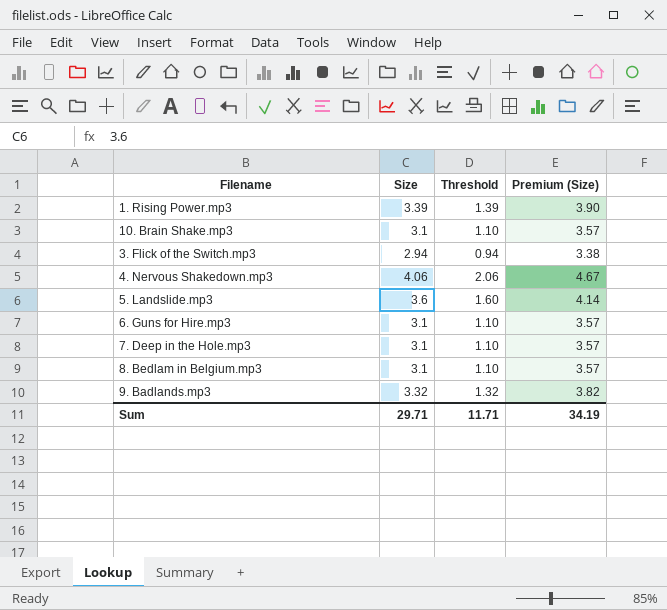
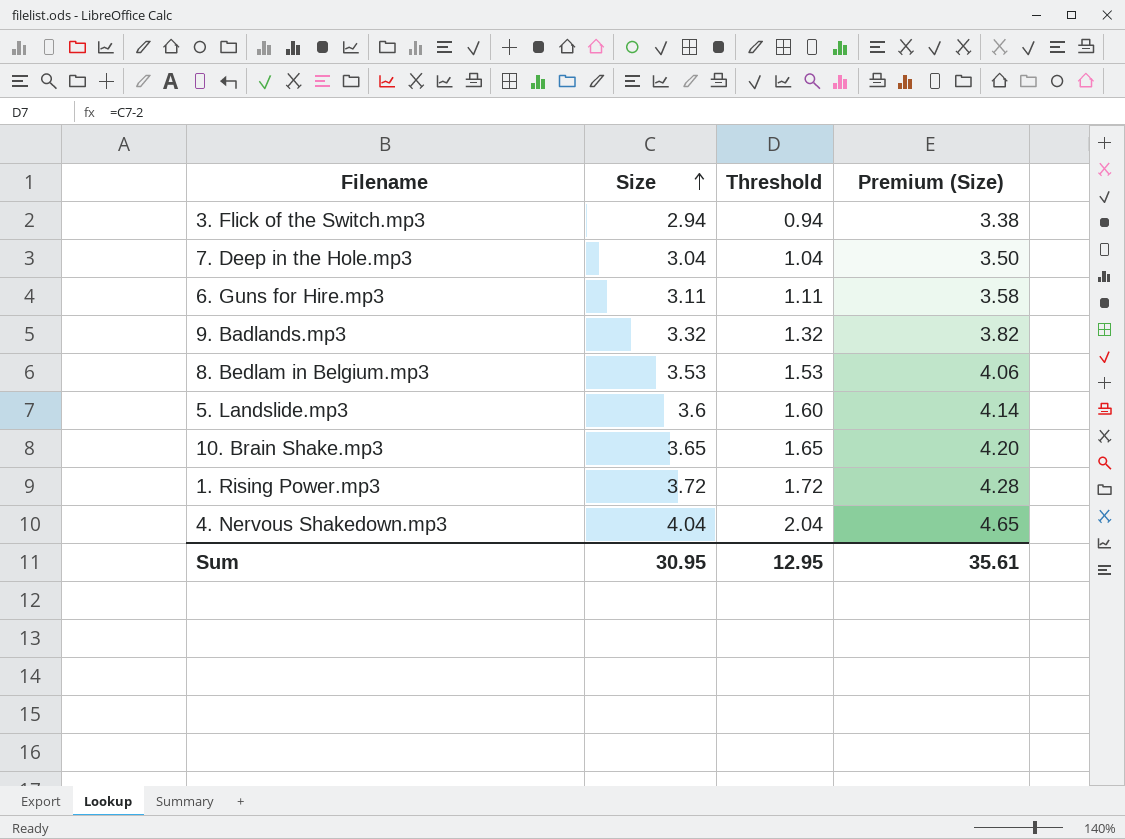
row order: none -> Size ascending
7. Deep in the Hole.mp3 | Size: 3.1 -> 3.04
7. Deep in the Hole.mp3 | Threshold: 1.10 -> 1.04
7. Deep in the Hole.mp3 | Premium (Size): 3.57 -> 3.50
6. Guns for Hire.mp3 | Size: 3.1 -> 3.11
6. Guns for Hire.mp3 | Threshold: 1.10 -> 1.11
6. Guns for Hire.mp3 | Premium (Size): 3.57 -> 3.58
8. Bedlam in Belgium.mp3 | Size: 3.1 -> 3.53
8. Bedlam in Belgium.mp3 | Threshold: 1.10 -> 1.53
8. Bedlam in Belgium.mp3 | Premium (Size): 3.57 -> 4.06
10. Brain Shake.mp3 | Size: 3.1 -> 3.65
10. Brain Shake.mp3 | Threshold: 1.10 -> 1.65
10. Brain Shake.mp3 | Premium (Size): 3.57 -> 4.20
1. Rising Power.mp3 | Size: 3.39 -> 3.72
1. Rising Power.mp3 | Threshold: 1.39 -> 1.72
1. Rising Power.mp3 | Premium (Size): 3.90 -> 4.28
4. Nervous Shakedown.mp3 | Size: 4.06 -> 4.04
4. Nervous Shakedown.mp3 | Threshold: 2.06 -> 2.04
4. Nervous Shakedown.mp3 | Premium (Size): 4.67 -> 4.65
Sum | Size: 29.71 -> 30.95
Sum | Threshold: 11.71 -> 12.95
Sum | Premium (Size): 34.19 -> 35.61

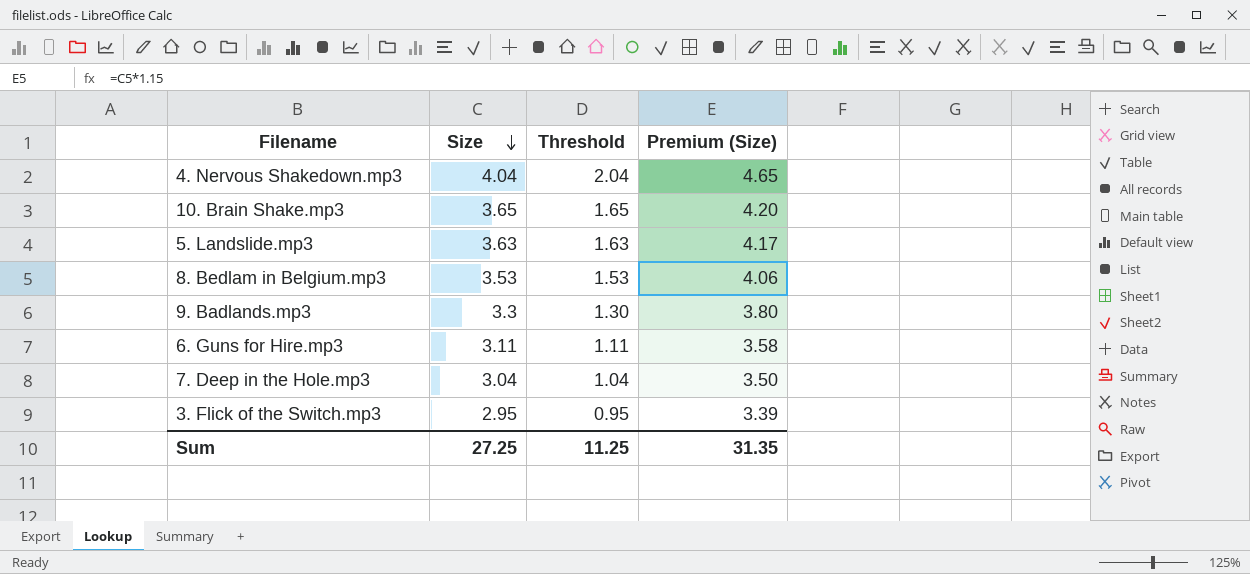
row order: Size ascending -> Size descending
row 1. Rising Power.mp3: 3.72 | 1.72 | 4.28 -> none
5. Landslide.mp3 | Size: 3.6 -> 3.63
5. Landslide.mp3 | Threshold: 1.60 -> 1.63
5. Landslide.mp3 | Premium (Size): 4.14 -> 4.17
9. Badlands.mp3 | Size: 3.32 -> 3.3
9. Badlands.mp3 | Threshold: 1.32 -> 1.30
9. Badlands.mp3 | Premium (Size): 3.82 -> 3.80
3. Flick of the Switch.mp3 | Size: 2.94 -> 2.95
3. Flick of the Switch.mp3 | Threshold: 0.94 -> 0.95
3. Flick of the Switch.mp3 | Premium (Size): 3.38 -> 3.39
Sum | Size: 30.95 -> 27.25
Sum | Threshold: 12.95 -> 11.25
Sum | Premium (Size): 35.61 -> 31.35

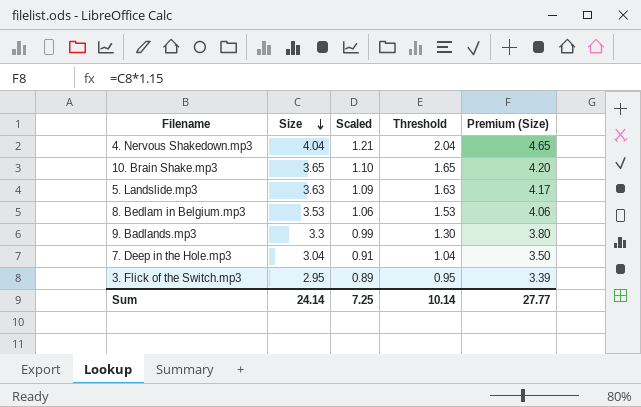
column Scaled | formula: none -> [Size] * 0.3
row 6. Guns for Hire.mp3: 3.11 | 1.11 | 3.58 -> none
Sum | Size: 27.25 -> 24.14
Sum | Threshold: 11.25 -> 10.14
Sum | Premium (Size): 31.35 -> 27.77

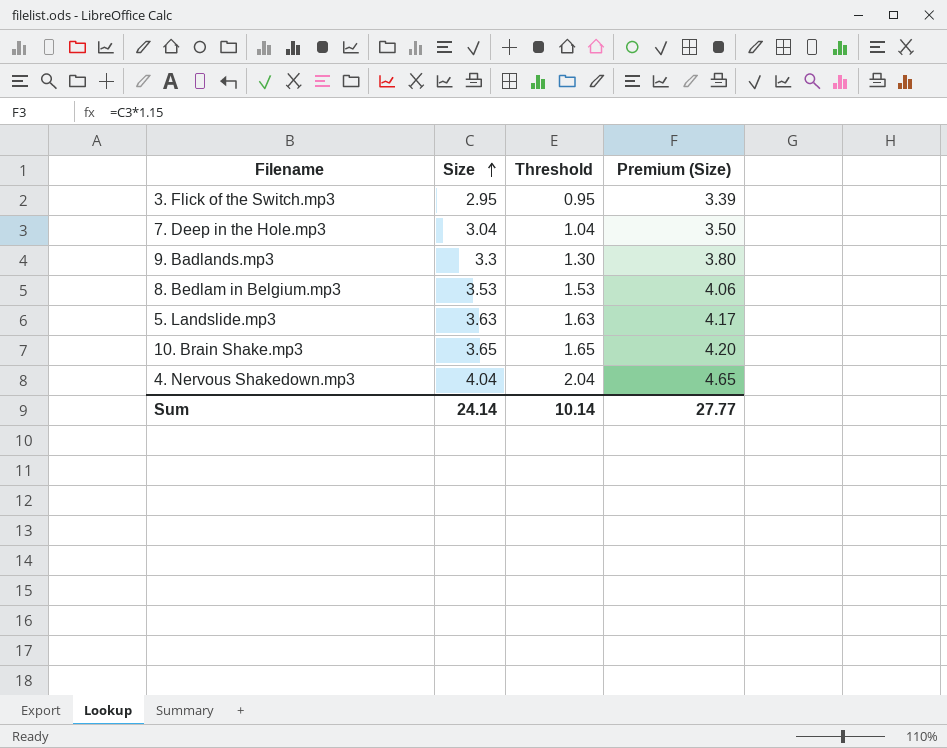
row order: Size descending -> Size ascending
column Scaled | formula: [Size] * 0.3 -> none

